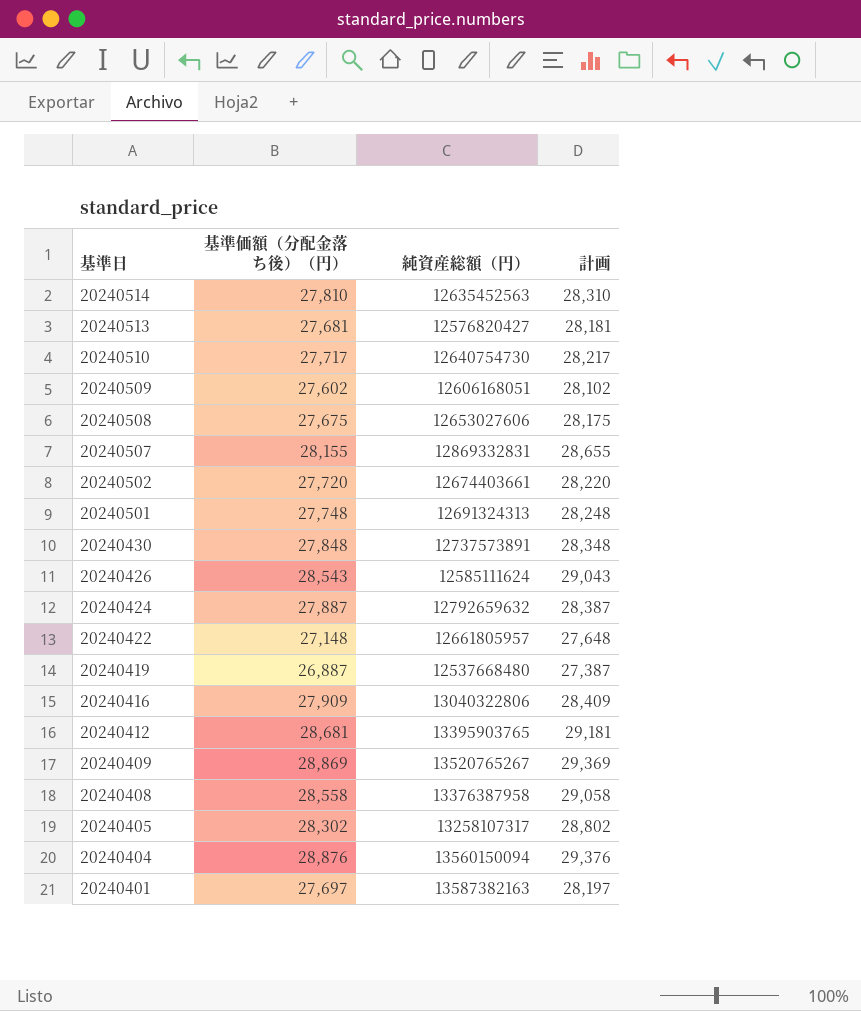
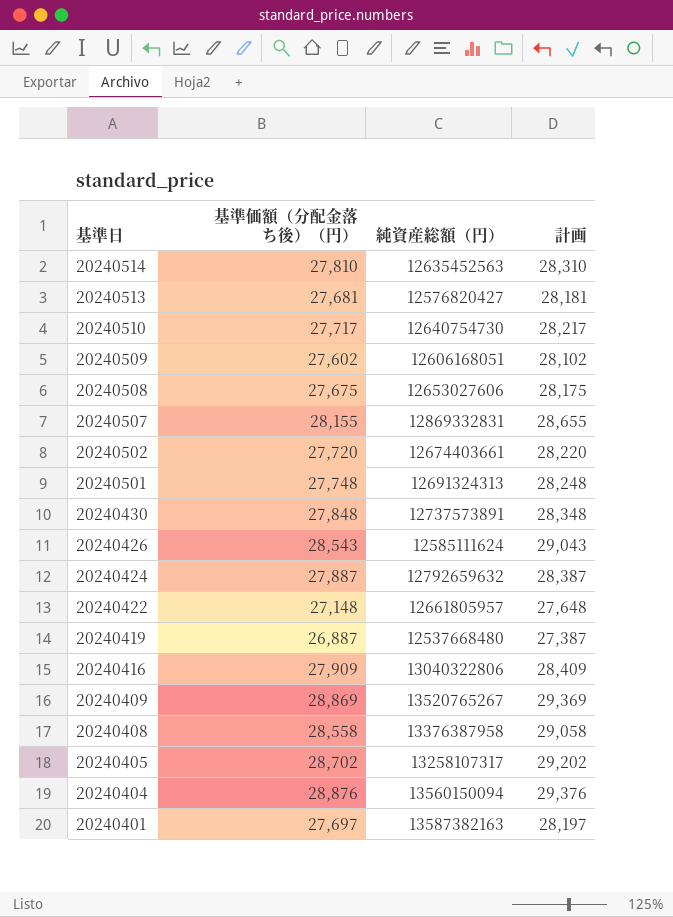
row 20240412: 28,681 | 13395903765 | 29,181 -> none
20240405 | 基準価額（分配金落ち後）（円）: 28,302 -> 28,702
20240405 | 計画: 28,802 -> 29,202

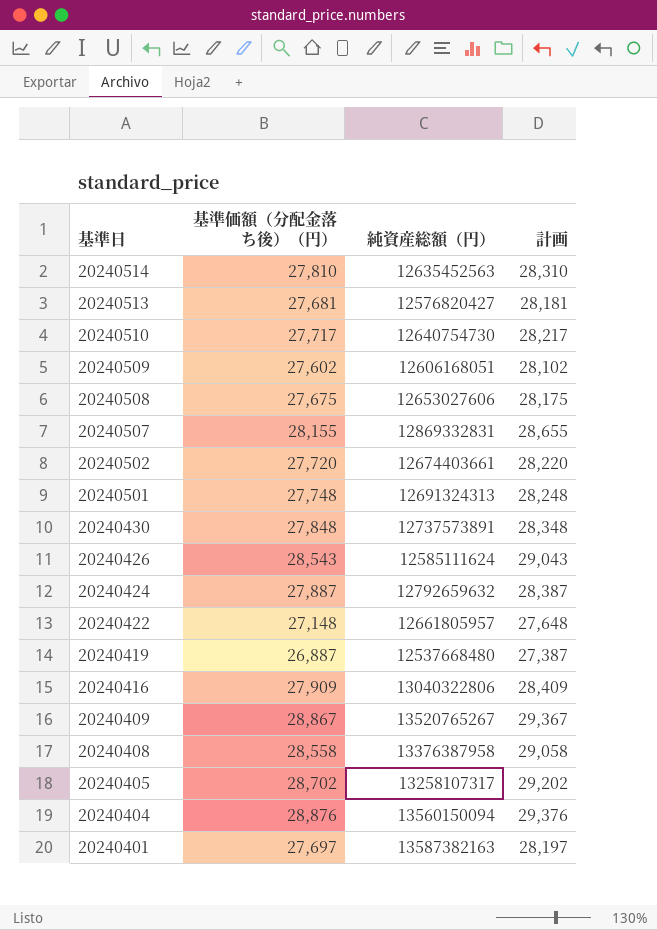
20240409 | 基準価額（分配金落ち後）（円）: 28,869 -> 28,867
20240409 | 計画: 29,369 -> 29,367

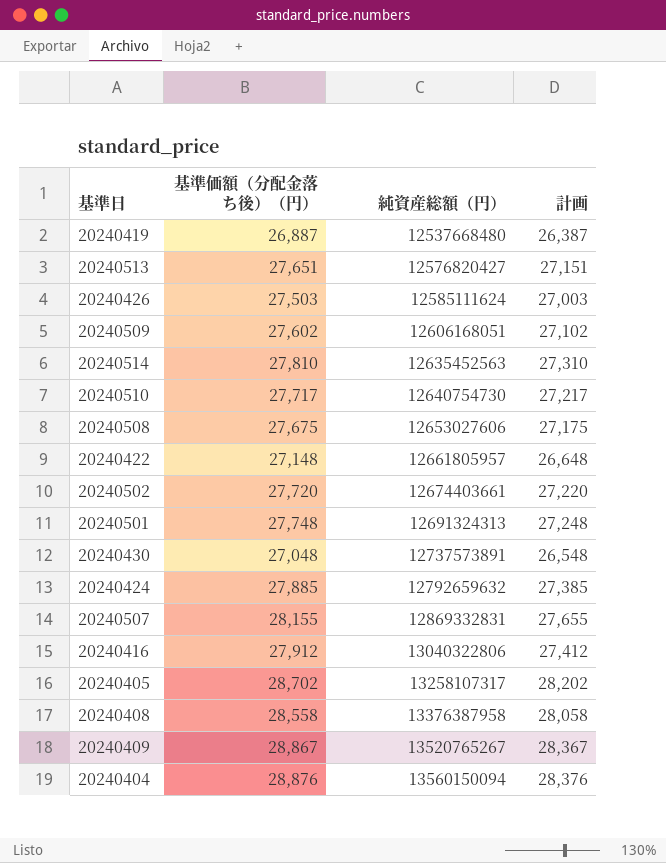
row order: 基準日 descending -> 純資産総額（円） ascending
column 計画 | formula: [基準価額（分配金落ち後）（円）] + 500 -> [基準価額（分配金落ち後）（円）] - 500
row 20240401: 27,697 | 13587382163 | 28,197 -> none
20240513 | 基準価額（分配金落ち後）（円）: 27,681 -> 27,651
20240426 | 基準価額（分配金落ち後）（円）: 28,543 -> 27,503
20240430 | 基準価額（分配金落ち後）（円）: 27,848 -> 27,048
20240424 | 基準価額（分配金落ち後）（円）: 27,887 -> 27,885
20240416 | 基準価額（分配金落ち後）（円）: 27,909 -> 27,912

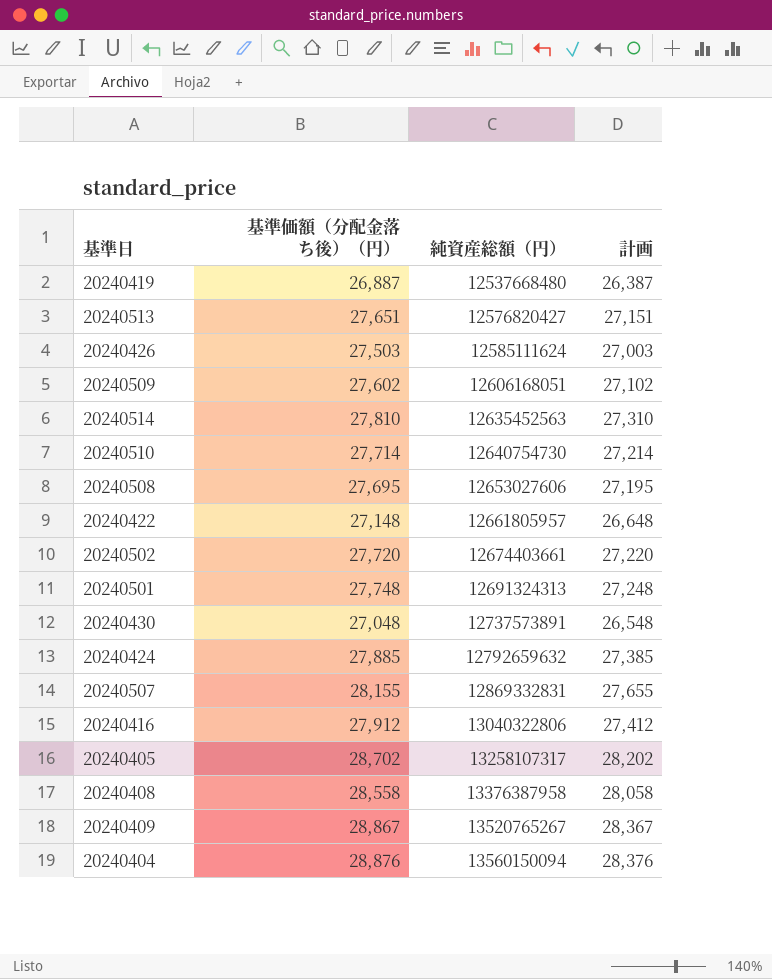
20240510 | 基準価額（分配金落ち後）（円）: 27,717 -> 27,714
20240510 | 計画: 27,217 -> 27,214
20240508 | 基準価額（分配金落ち後）（円）: 27,675 -> 27,695
20240508 | 計画: 27,175 -> 27,195

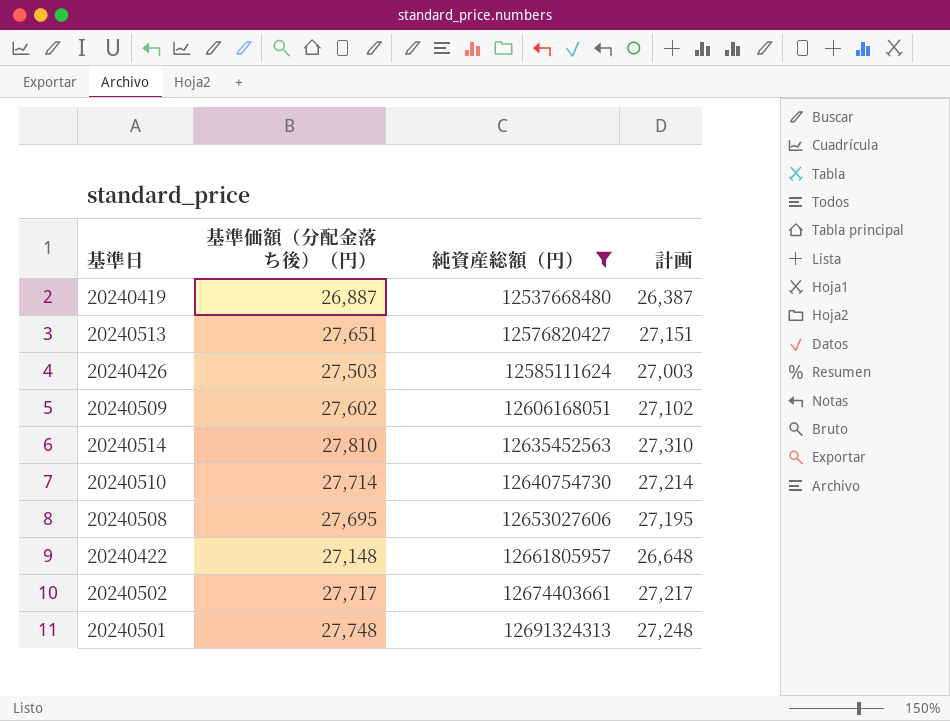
filter: none -> 純資産総額（円） <= 12691324313
20240502 | 基準価額（分配金落ち後）（円）: 27,720 -> 27,717
20240502 | 計画: 27,220 -> 27,217

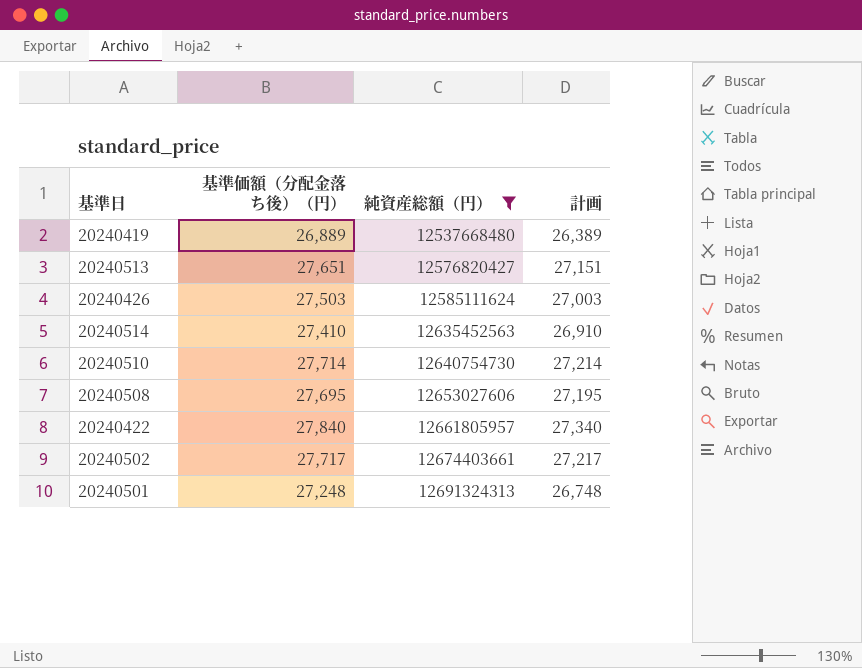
row 20240509: 27,602 | 12606168051 | 27,102 -> none
20240419 | 基準価額（分配金落ち後）（円）: 26,887 -> 26,889
20240419 | 計画: 26,387 -> 26,389
20240514 | 基準価額（分配金落ち後）（円）: 27,810 -> 27,410
20240514 | 計画: 27,310 -> 26,910
20240422 | 基準価額（分配金落ち後）（円）: 27,148 -> 27,840
20240422 | 計画: 26,648 -> 27,340
20240501 | 基準価額（分配金落ち後）（円）: 27,748 -> 27,248
20240501 | 計画: 27,248 -> 26,748

